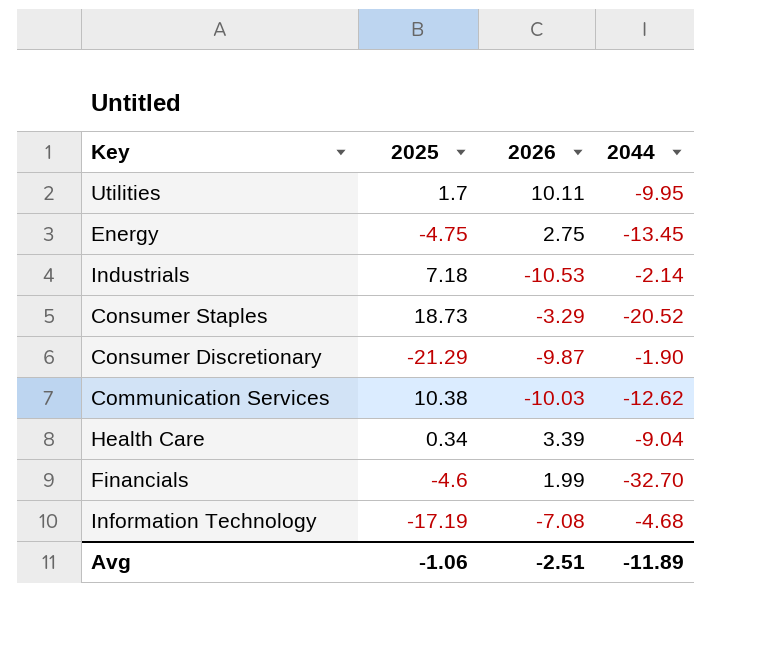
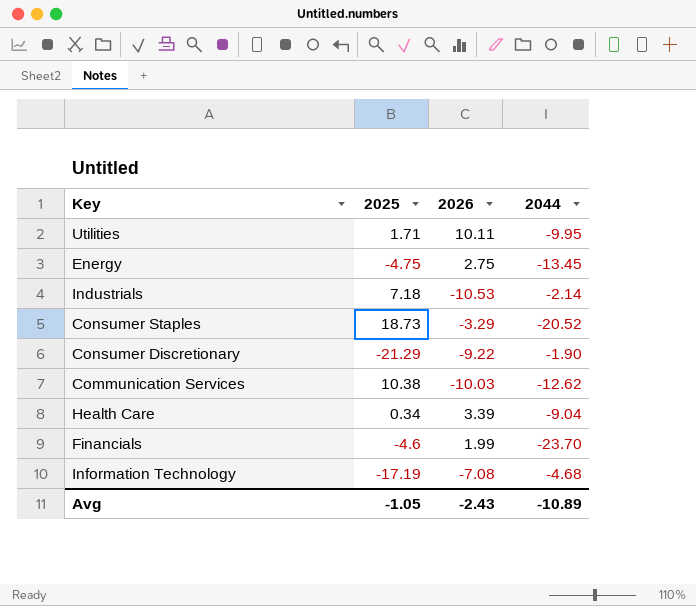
Utilities | 2025: 1.7 -> 1.71
Consumer Discretionary | 2026: -9.87 -> -9.22
Financials | 2044: -32.70 -> -23.70
Avg | 2025: -1.06 -> -1.05
Avg | 2026: -2.51 -> -2.43
Avg | 2044: -11.89 -> -10.89

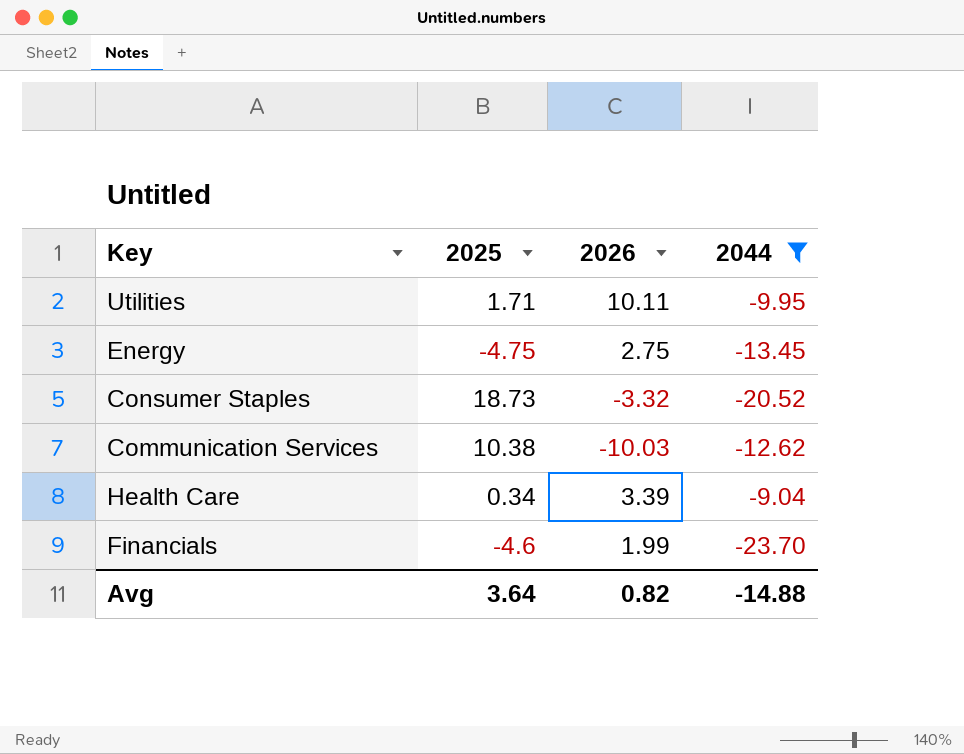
filter: none -> 2044 <= -9.04
Consumer Staples | 2026: -3.29 -> -3.32
Avg | 2025: -1.05 -> 3.64
Avg | 2026: -2.43 -> 0.82
Avg | 2044: -10.89 -> -14.88

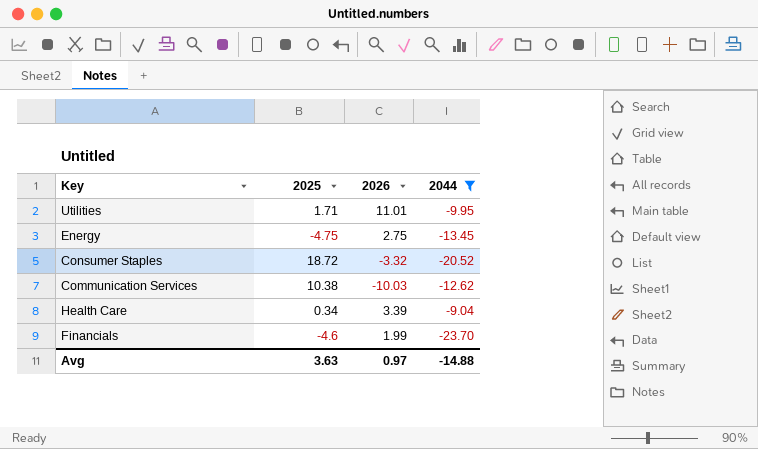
Utilities | 2026: 10.11 -> 11.01
Consumer Staples | 2025: 18.73 -> 18.72
Avg | 2025: 3.64 -> 3.63
Avg | 2026: 0.82 -> 0.97

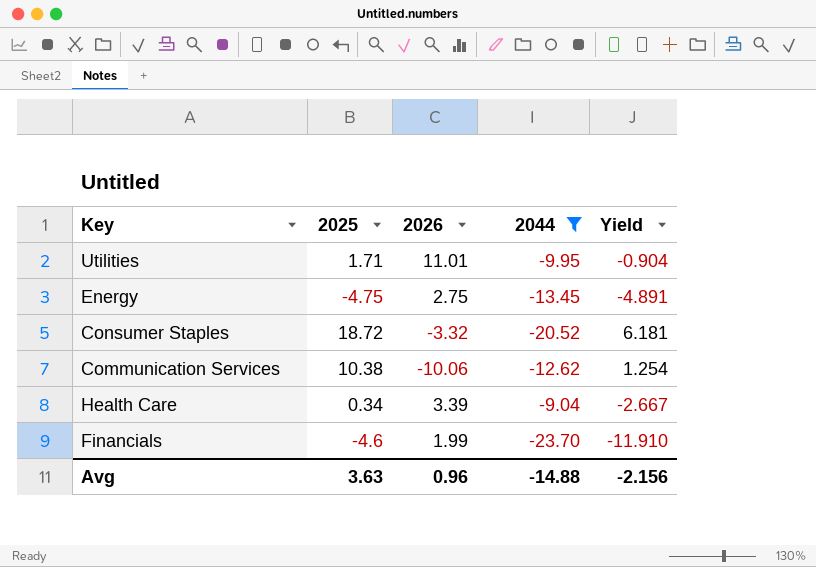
column Yield | formula: none -> [2044] / [2026]
Communication Services | 2026: -10.03 -> -10.06
Avg | 2026: 0.97 -> 0.96

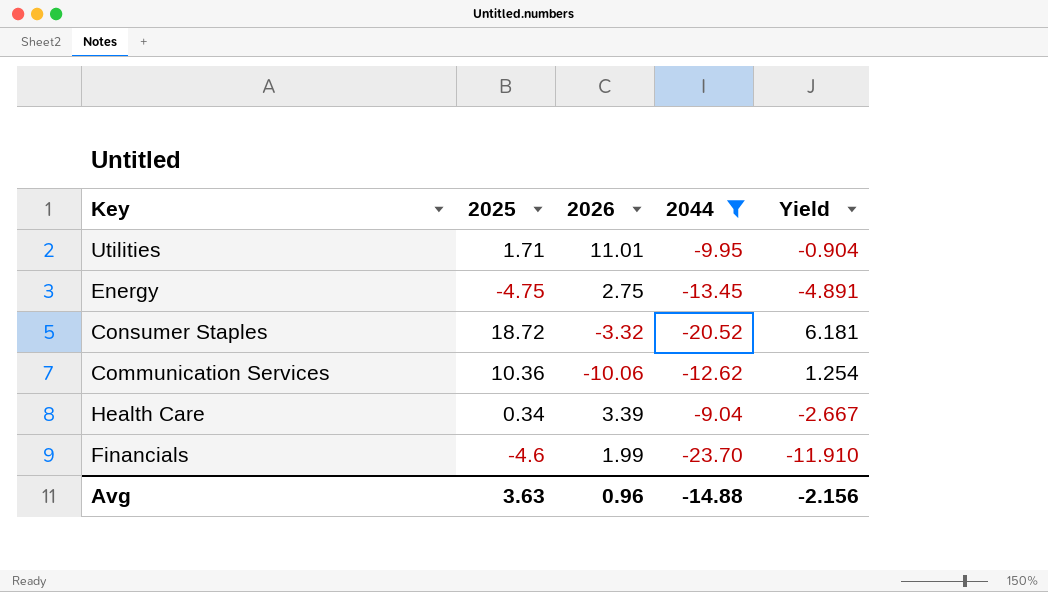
Communication Services | 2025: 10.38 -> 10.36

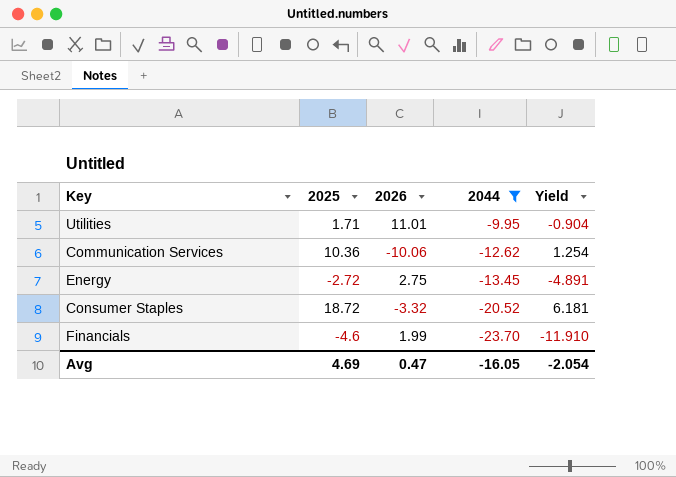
row order: none -> 2044 descending
row Health Care: 0.34 | 3.39 | -9.04 | -2.667 -> none
Energy | 2025: -4.75 -> -2.72
Avg | 2025: 3.63 -> 4.69
Avg | 2026: 0.96 -> 0.47
Avg | 2044: -14.88 -> -16.05
Avg | Yield: -2.156 -> -2.054

